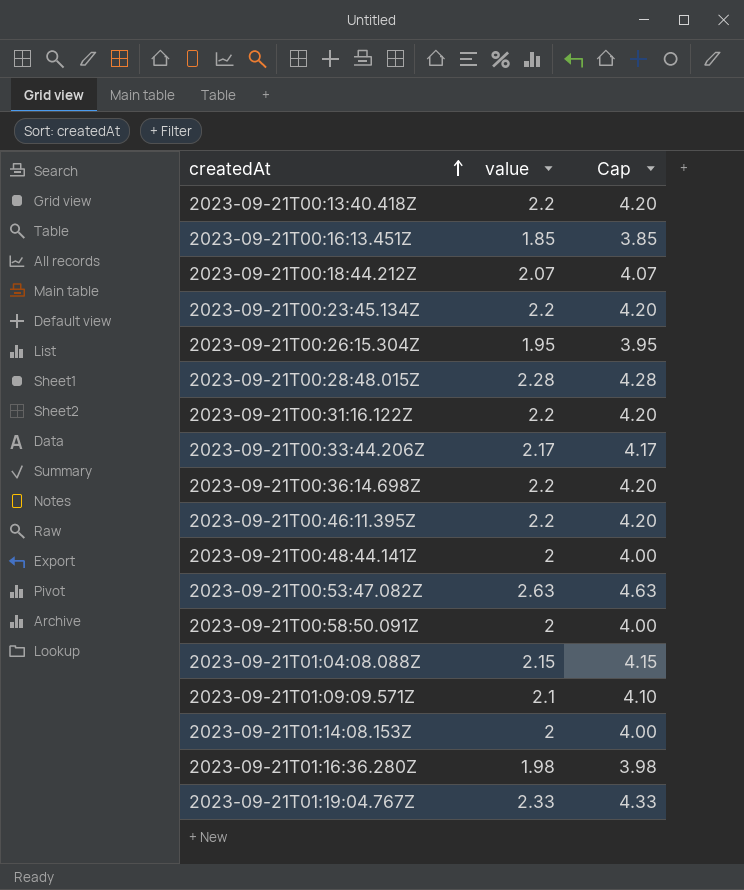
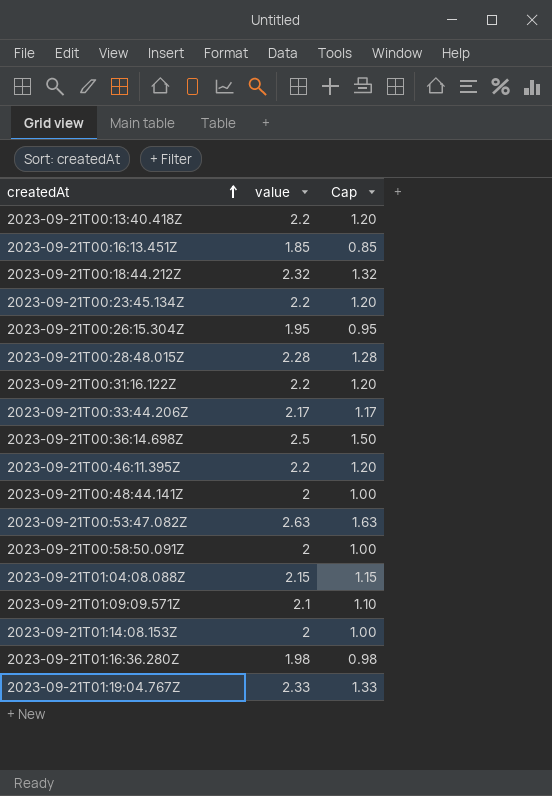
column Cap | formula: [value] + 2 -> [value] - 1
2023-09-21T00:18:44.212Z | value: 2.07 -> 2.32
2023-09-21T00:36:14.698Z | value: 2.2 -> 2.5

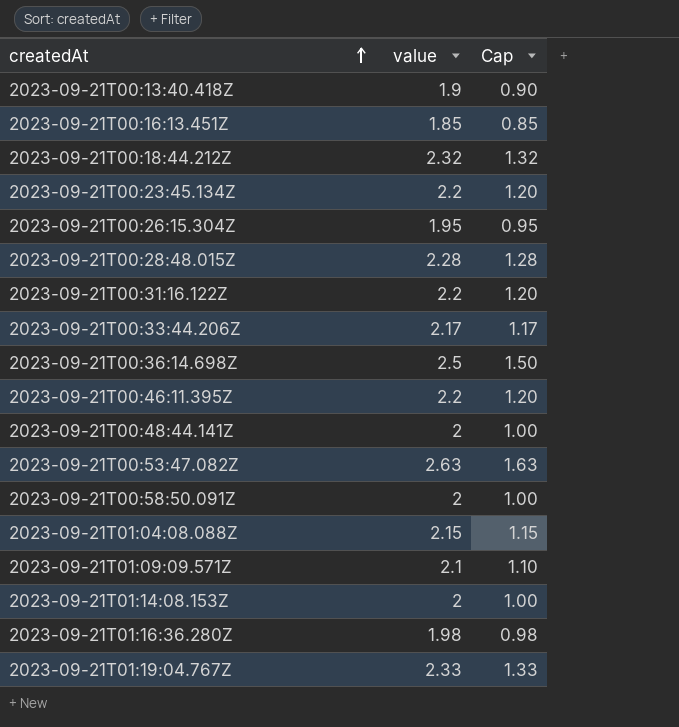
2023-09-21T00:13:40.418Z | value: 2.2 -> 1.9
2023-09-21T00:13:40.418Z | Cap: 1.20 -> 0.90

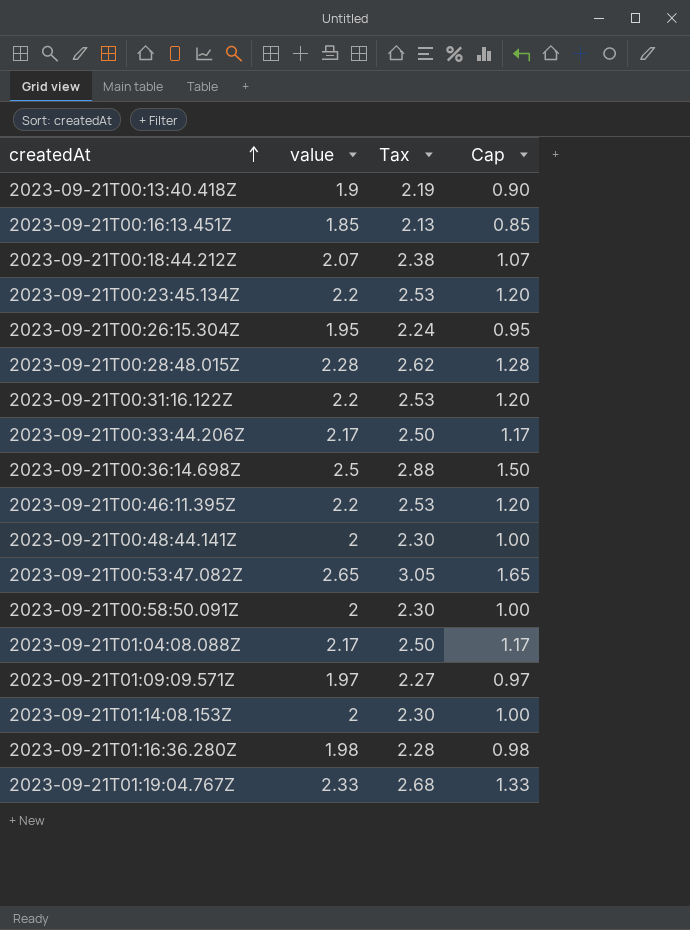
column Tax | formula: none -> [value] * 1.15
2023-09-21T00:18:44.212Z | value: 2.32 -> 2.07
2023-09-21T00:18:44.212Z | Cap: 1.32 -> 1.07
2023-09-21T00:53:47.082Z | value: 2.63 -> 2.65
2023-09-21T00:53:47.082Z | Cap: 1.63 -> 1.65
2023-09-21T01:04:08.088Z | value: 2.15 -> 2.17
2023-09-21T01:04:08.088Z | Cap: 1.15 -> 1.17
2023-09-21T01:09:09.571Z | value: 2.1 -> 1.97
2023-09-21T01:09:09.571Z | Cap: 1.10 -> 0.97

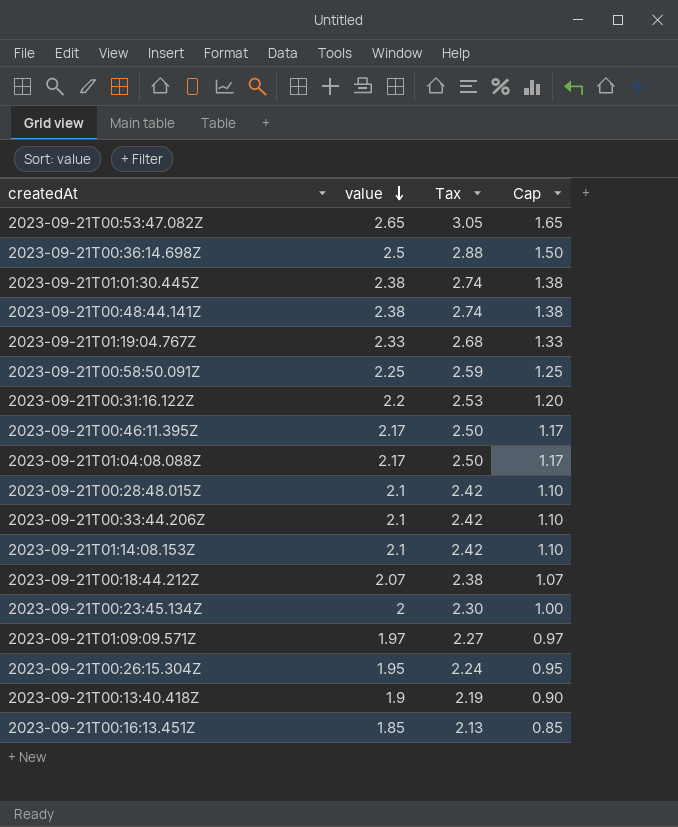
row order: createdAt ascending -> value descending
row 2023-09-21T01:16:36.280Z: 1.98 | 2.28 | 0.98 -> none
row 2023-09-21T01:01:30.445Z: none -> 2.38 | 2.74 | 1.38
2023-09-21T00:48:44.141Z | value: 2 -> 2.38
2023-09-21T00:48:44.141Z | Tax: 2.30 -> 2.74
2023-09-21T00:48:44.141Z | Cap: 1.00 -> 1.38
2023-09-21T00:58:50.091Z | value: 2 -> 2.25
2023-09-21T00:58:50.091Z | Tax: 2.30 -> 2.59
2023-09-21T00:58:50.091Z | Cap: 1.00 -> 1.25
2023-09-21T00:46:11.395Z | value: 2.2 -> 2.17
2023-09-21T00:46:11.395Z | Tax: 2.53 -> 2.50
2023-09-21T00:46:11.395Z | Cap: 1.20 -> 1.17
2023-09-21T00:28:48.015Z | value: 2.28 -> 2.1
2023-09-21T00:28:48.015Z | Tax: 2.62 -> 2.42
2023-09-21T00:28:48.015Z | Cap: 1.28 -> 1.10
2023-09-21T00:33:44.206Z | value: 2.17 -> 2.1
2023-09-21T00:33:44.206Z | Tax: 2.50 -> 2.42
2023-09-21T00:33:44.206Z | Cap: 1.17 -> 1.10
2023-09-21T01:14:08.153Z | value: 2 -> 2.1
2023-09-21T01:14:08.153Z | Tax: 2.30 -> 2.42
2023-09-21T01:14:08.153Z | Cap: 1.00 -> 1.10
2023-09-21T00:23:45.134Z | value: 2.2 -> 2
2023-09-21T00:23:45.134Z | Tax: 2.53 -> 2.30
2023-09-21T00:23:45.134Z | Cap: 1.20 -> 1.00

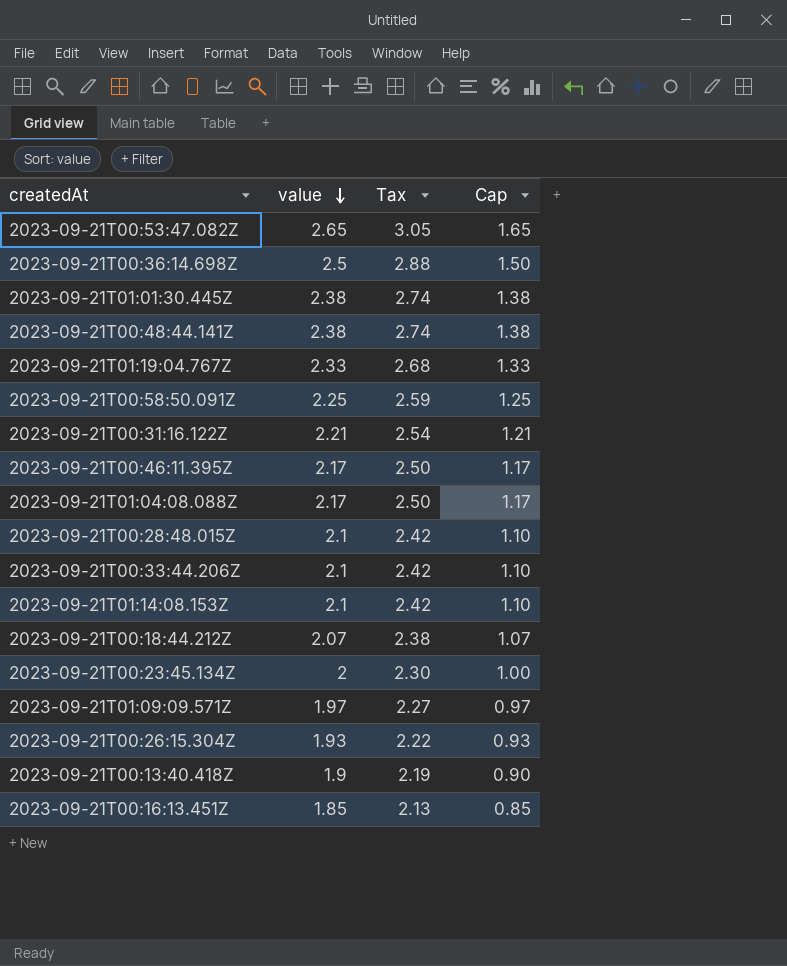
2023-09-21T00:31:16.122Z | value: 2.2 -> 2.21
2023-09-21T00:31:16.122Z | Tax: 2.53 -> 2.54
2023-09-21T00:31:16.122Z | Cap: 1.20 -> 1.21
2023-09-21T00:26:15.304Z | value: 1.95 -> 1.93
2023-09-21T00:26:15.304Z | Tax: 2.24 -> 2.22
2023-09-21T00:26:15.304Z | Cap: 0.95 -> 0.93

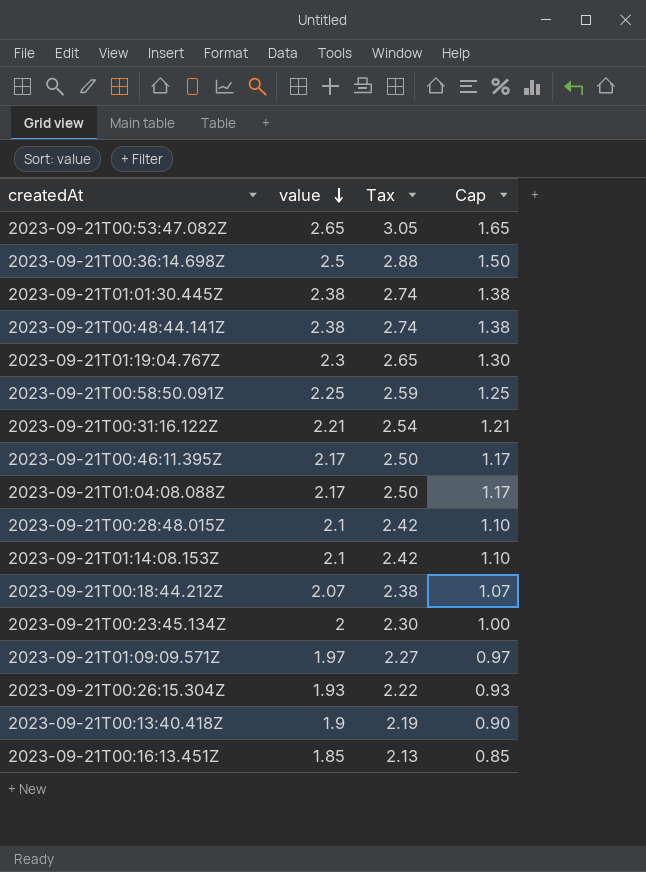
row 2023-09-21T00:33:44.206Z: 2.1 | 2.42 | 1.10 -> none
2023-09-21T01:19:04.767Z | value: 2.33 -> 2.3
2023-09-21T01:19:04.767Z | Tax: 2.68 -> 2.65
2023-09-21T01:19:04.767Z | Cap: 1.33 -> 1.30

